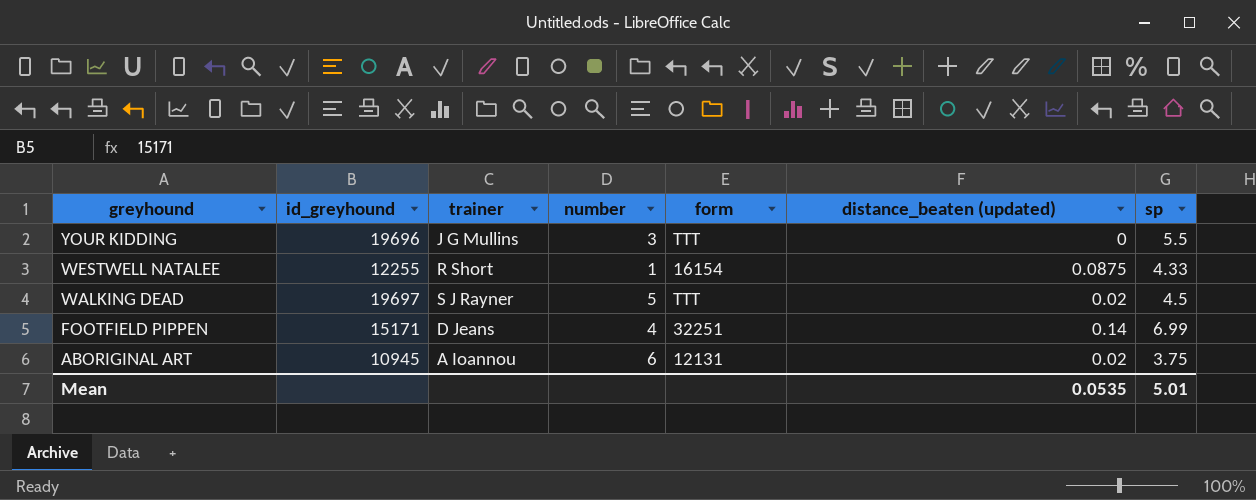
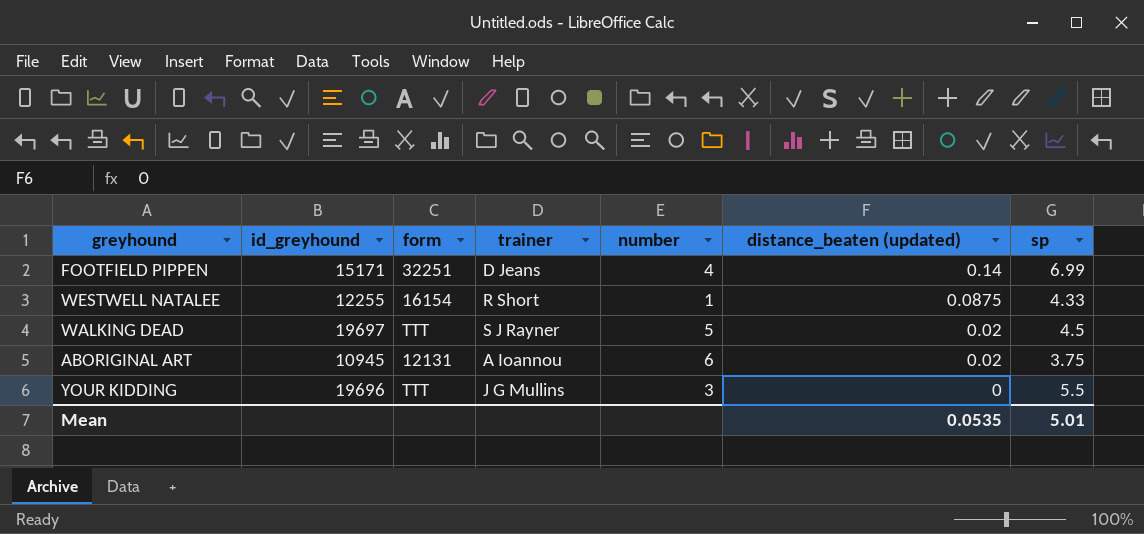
row order: greyhound descending -> distance_beaten (updated) descending
column form | position: 5 -> 3

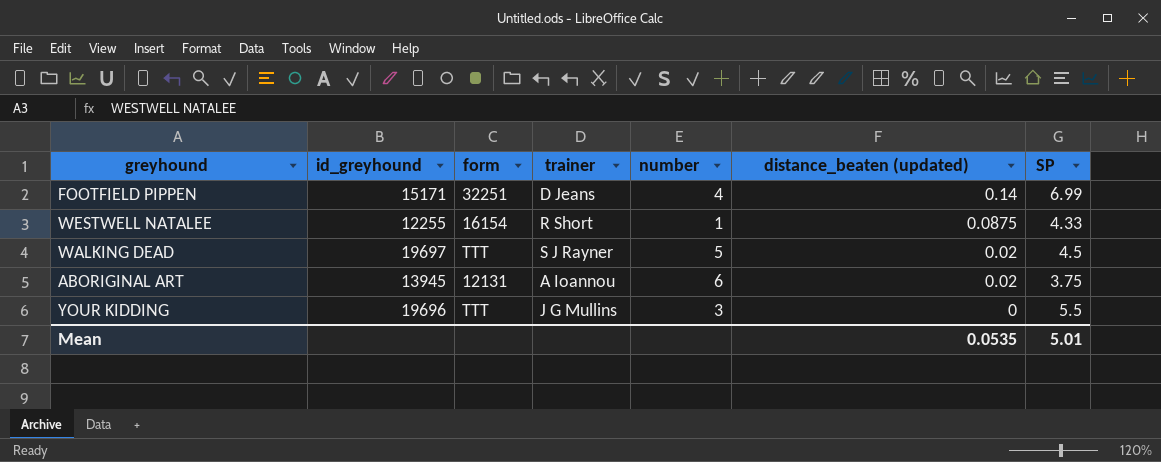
column name: sp -> SP
ABORIGINAL ART | id_greyhound: 10945 -> 13945

